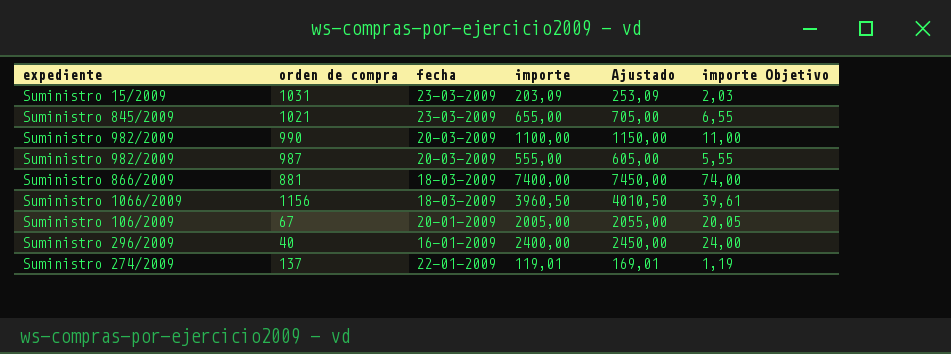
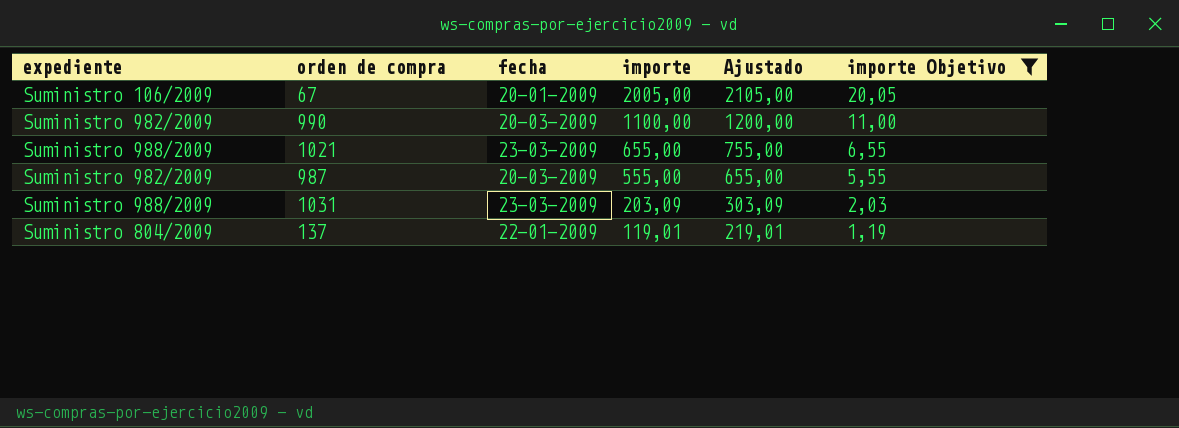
filter: none -> importe Objetivo <= 20,05
row order: none -> importe descending
column Ajustado | formula: [importe] + 50 -> [importe] + 100
1021 | expediente: Suministro 845/2009 -> Suministro 988/2009
1031 | expediente: Suministro 15/2009 -> Suministro 988/2009
137 | expediente: Suministro 274/2009 -> Suministro 804/2009

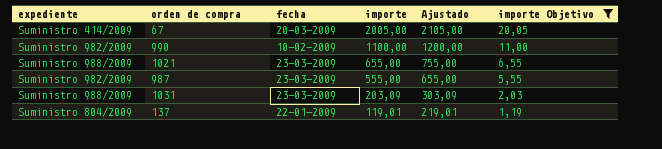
67 | expediente: Suministro 106/2009 -> Suministro 414/2009
67 | fecha: 20-01-2009 -> 20-03-2009
990 | fecha: 20-03-2009 -> 10-02-2009
987 | fecha: 20-03-2009 -> 23-03-2009

